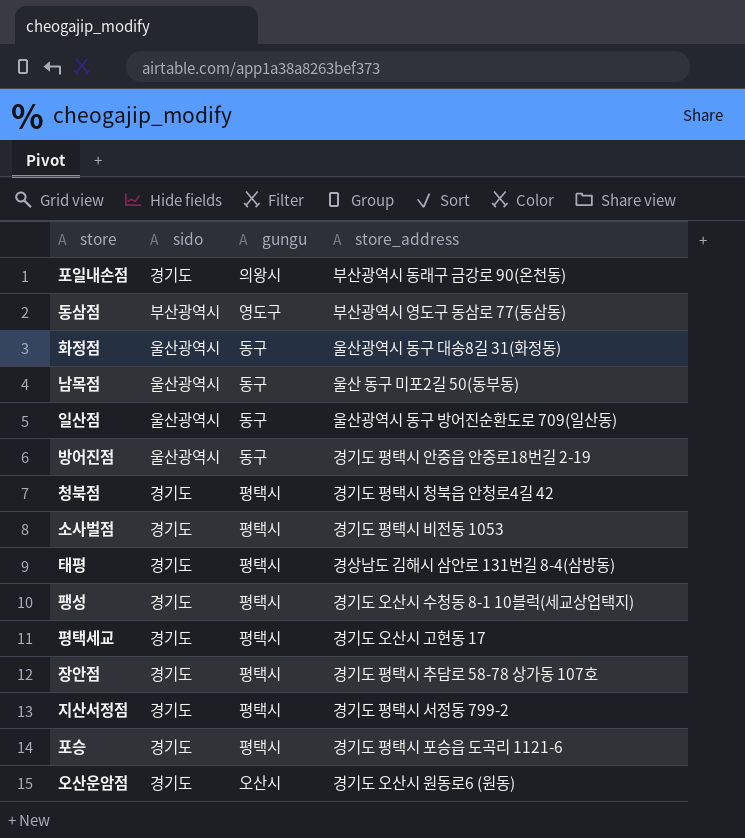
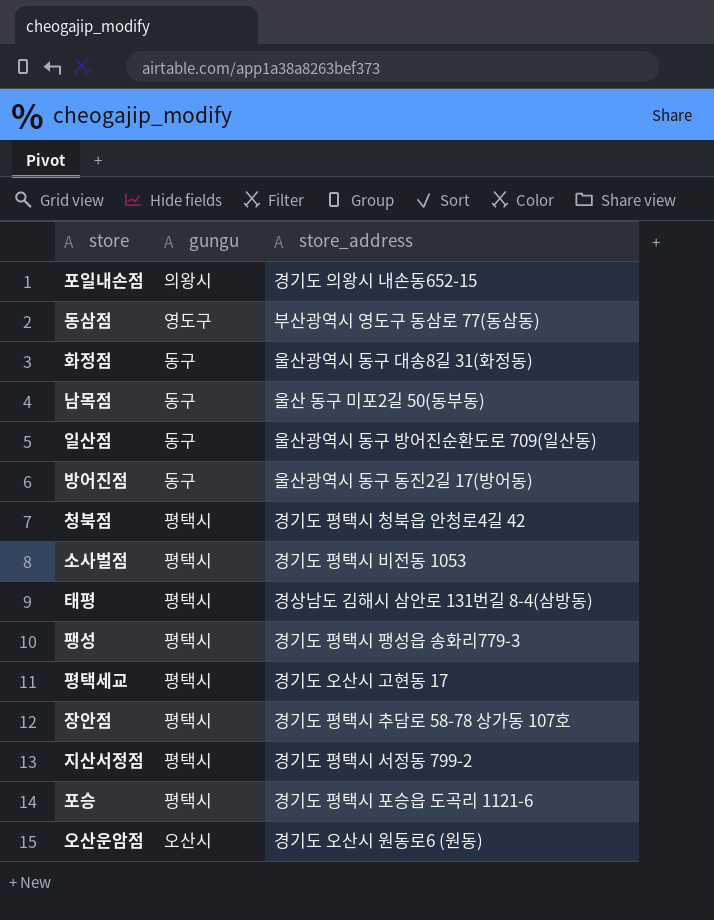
column sido | position: 2 -> none
포일내손점 | store_address: 부산광역시 동래구 금강로 90(온천동) -> 경기도 의왕시 내손동652-15
방어진점 | store_address: 경기도 평택시 안중읍 안중로18번길 2-19 -> 울산광역시 동구 동진2길 17(방어동)
팽성 | store_address: 경기도 오산시 수청동 8-1 10블럭(세교상업택지) -> 경기도 평택시 팽성읍 송화리779-3

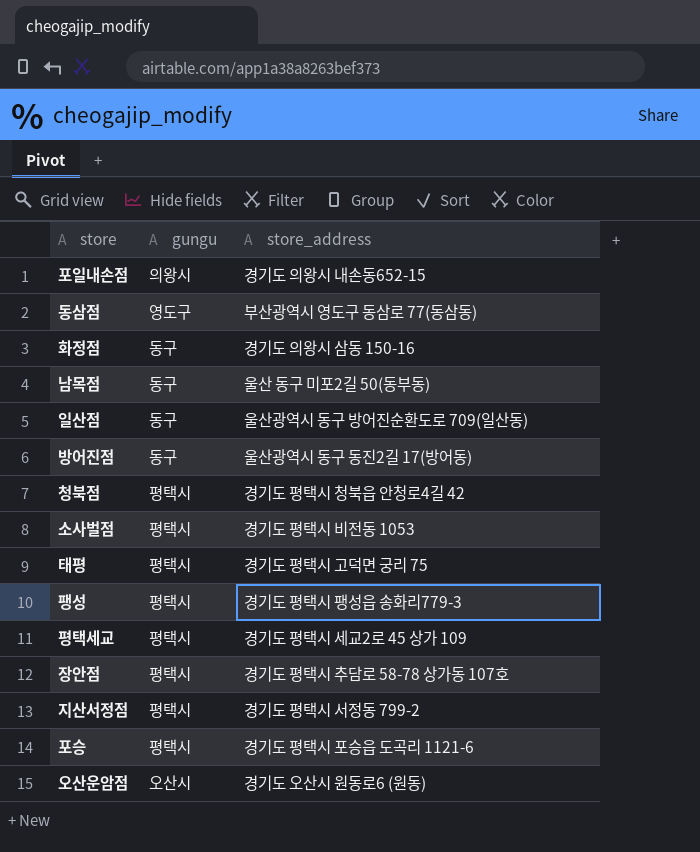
화정점 | store_address: 울산광역시 동구 대송8길 31(화정동) -> 경기도 의왕시 삼동 150-16
태평 | store_address: 경상남도 김해시 삼안로 131번길 8-4(삼방동) -> 경기도 평택시 고덕면 궁리 75
평택세교 | store_address: 경기도 오산시 고현동 17 -> 경기도 평택시 세교2로 45 상가 109

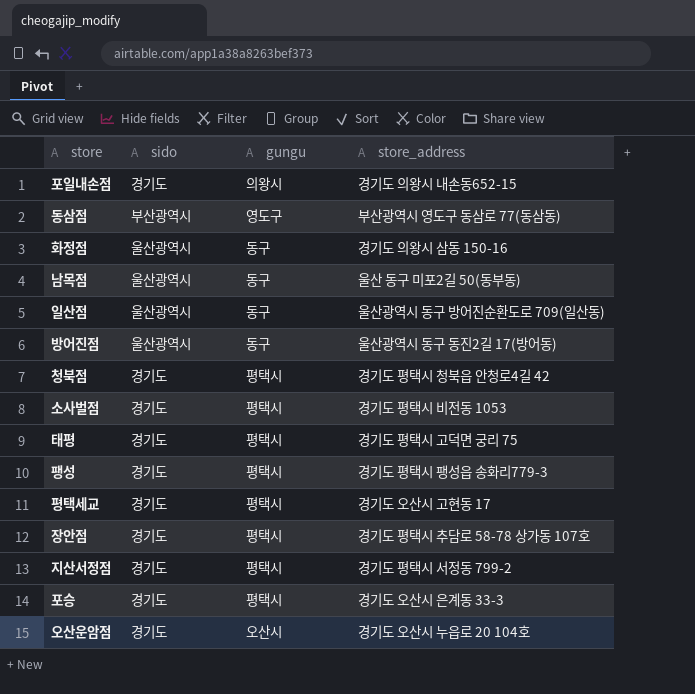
column sido | position: none -> 2
평택세교 | store_address: 경기도 평택시 세교2로 45 상가 109 -> 경기도 오산시 고현동 17
포승 | store_address: 경기도 평택시 포승읍 도곡리 1121-6 -> 경기도 오산시 은계동 33-3
오산운암점 | store_address: 경기도 오산시 원동로6 (원동) -> 경기도 오산시 누읍로 20 104호

